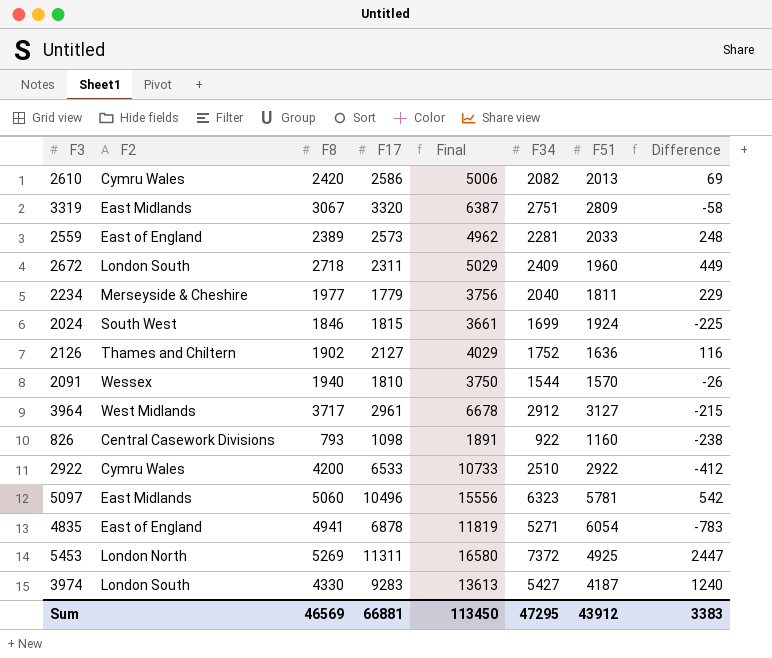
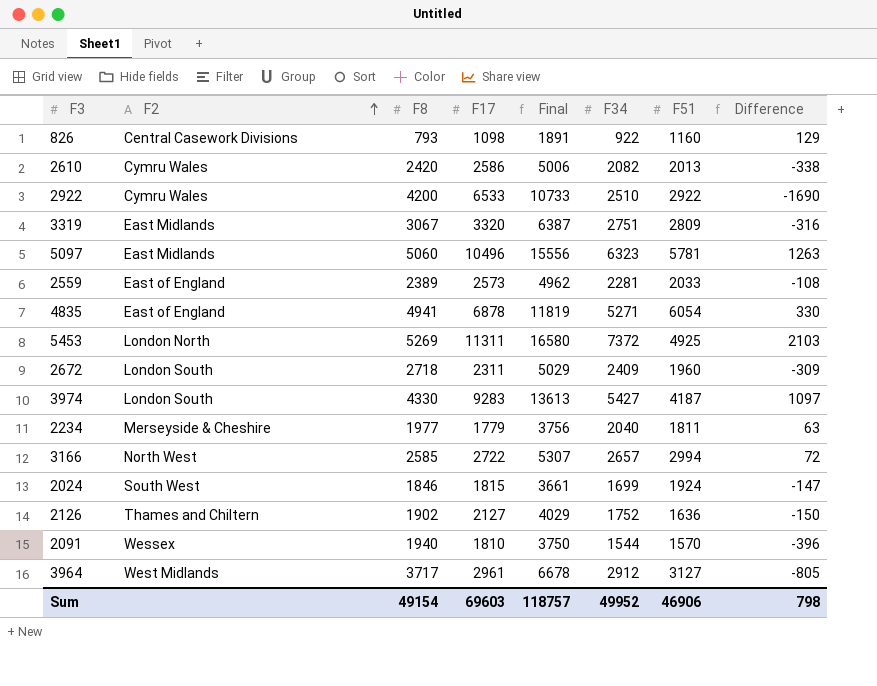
row order: none -> F2 ascending
column Difference | formula: [F34] - [F51] -> [F34] - [F8]
row 3166: none -> North West | 2585 | 2722 | 5307 | 2657 | 2994 | 72
Sum | F8: 46569 -> 49154
Sum | F17: 66881 -> 69603
Sum | Final: 113450 -> 118757
Sum | F34: 47295 -> 49952
Sum | F51: 43912 -> 46906
Sum | Difference: 3383 -> 798

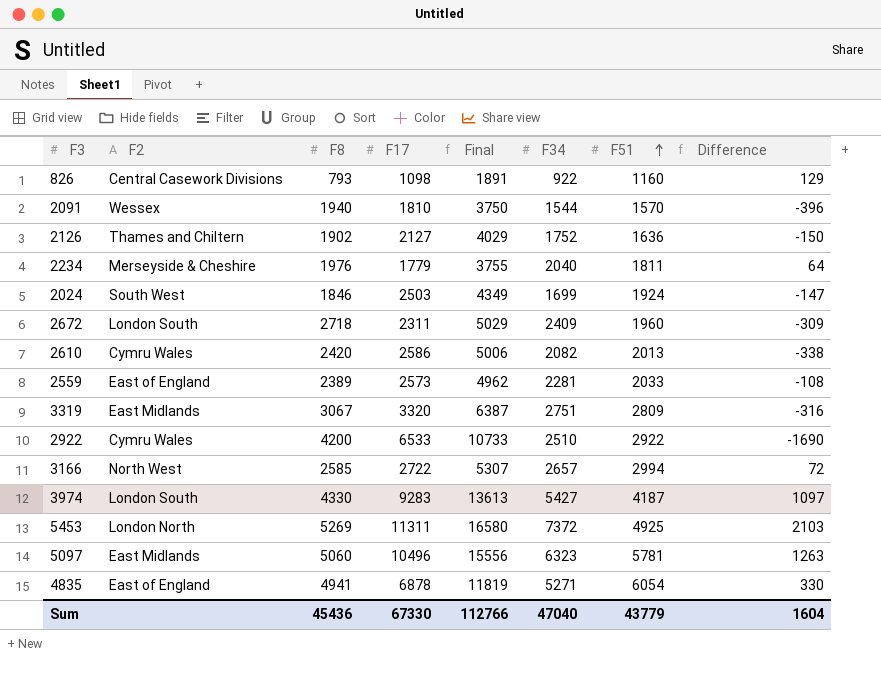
row order: F2 ascending -> F51 ascending
row 3964: West Midlands | 3717 | 2961 | 6678 | 2912 | 3127 | -805 -> none
2234 | F8: 1977 -> 1976
2234 | Final: 3756 -> 3755
2234 | Difference: 63 -> 64
2024 | F17: 1815 -> 2503
2024 | Final: 3661 -> 4349
Sum | F8: 49154 -> 45436
Sum | F17: 69603 -> 67330
Sum | Final: 118757 -> 112766
Sum | F34: 49952 -> 47040
Sum | F51: 46906 -> 43779
Sum | Difference: 798 -> 1604

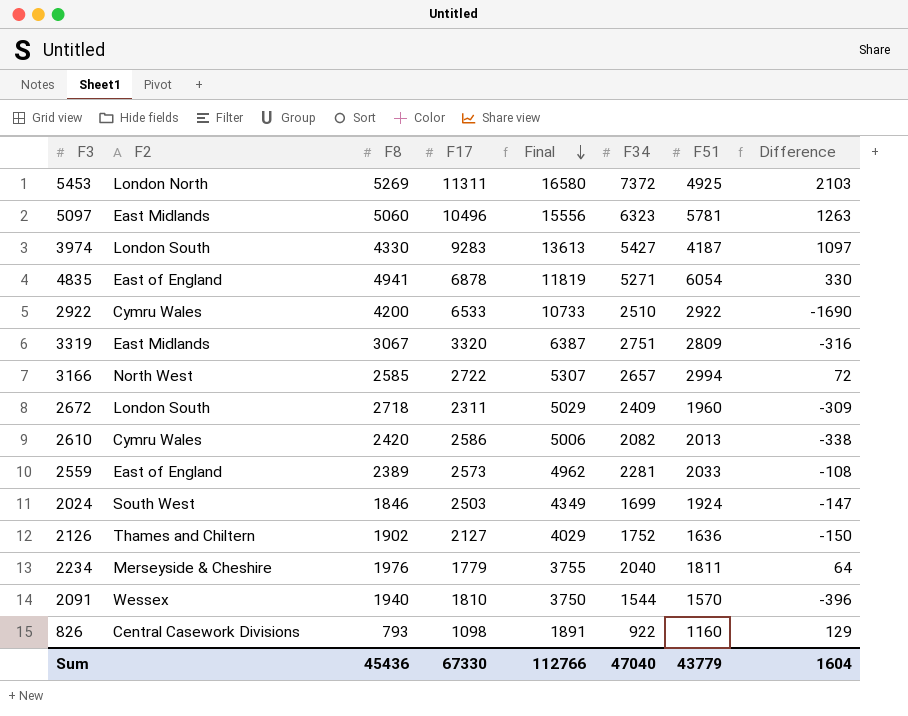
row order: F51 ascending -> Final descending

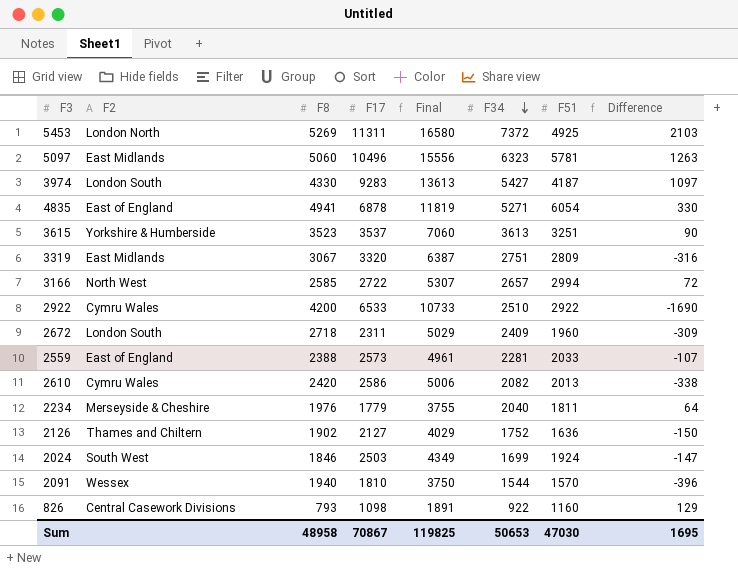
row order: Final descending -> F34 descending
row 3615: none -> Yorkshire & Humberside | 3523 | 3537 | 7060 | 3613 | 3251 | 90
2559 | F8: 2389 -> 2388
2559 | Final: 4962 -> 4961
2559 | Difference: -108 -> -107
Sum | F8: 45436 -> 48958
Sum | F17: 67330 -> 70867
Sum | Final: 112766 -> 119825
Sum | F34: 47040 -> 50653
Sum | F51: 43779 -> 47030
Sum | Difference: 1604 -> 1695

